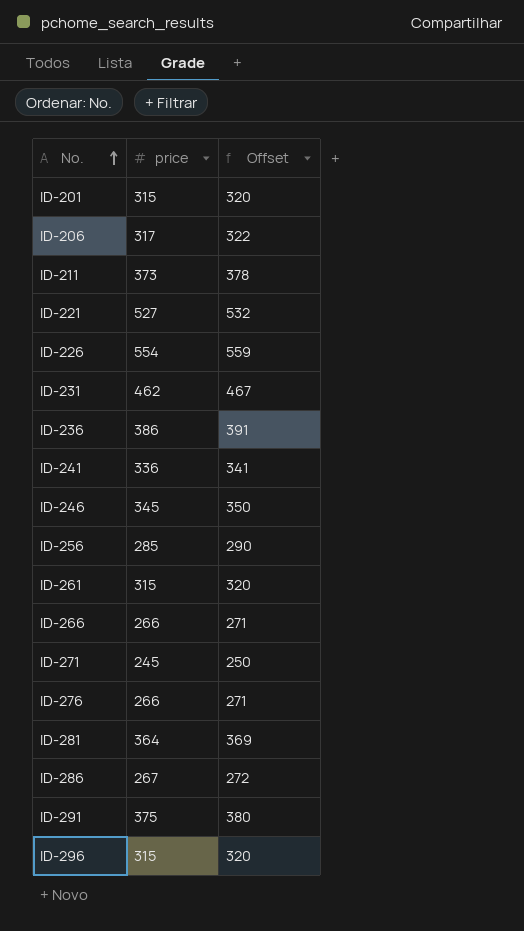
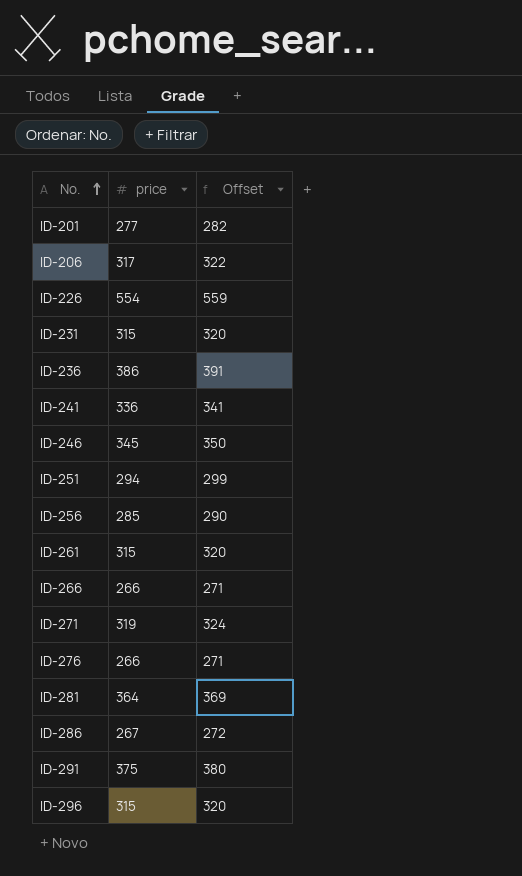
row ID-211: 373 | 378 -> none
row ID-221: 527 | 532 -> none
ID-201 | price: 315 -> 277
ID-201 | Offset: 320 -> 282
ID-231 | price: 462 -> 315
ID-231 | Offset: 467 -> 320
row ID-251: none -> 294 | 299
ID-271 | price: 245 -> 319
ID-271 | Offset: 250 -> 324

